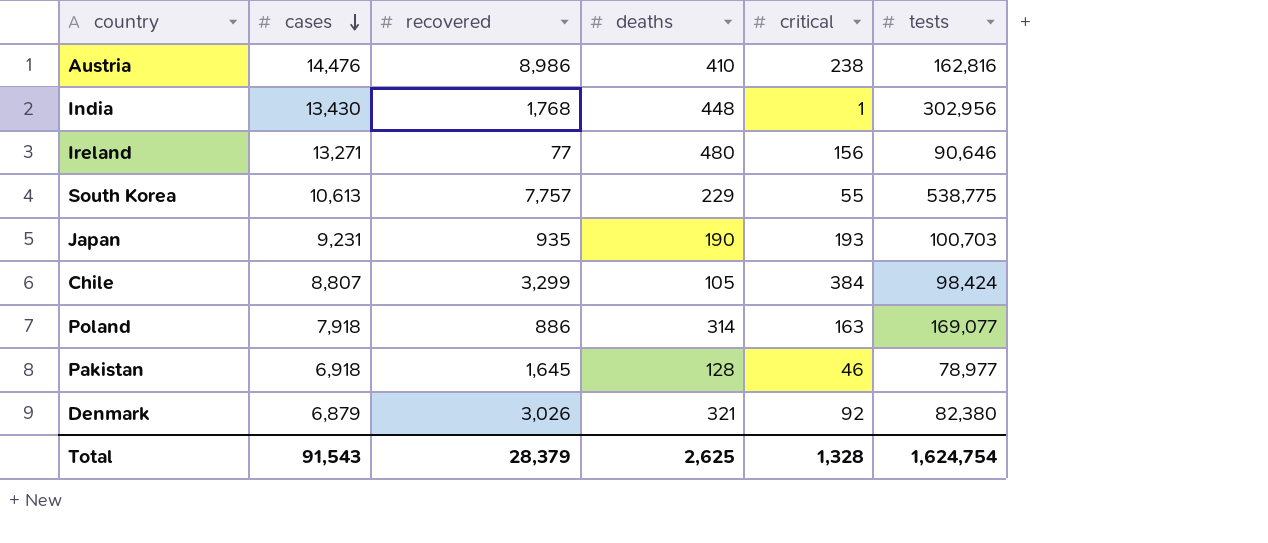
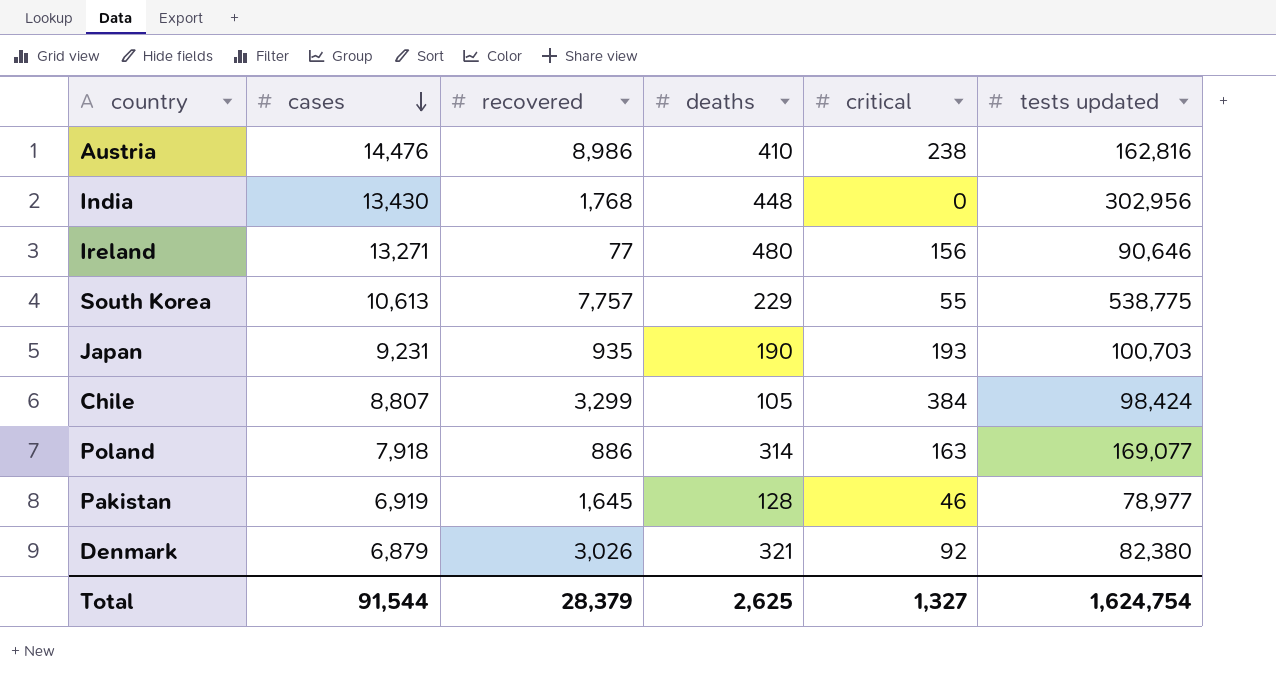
column name: tests -> tests updated
India | critical: 1 -> 0
Pakistan | cases: 6,918 -> 6,919
Total | cases: 91,543 -> 91,544
Total | critical: 1,328 -> 1,327

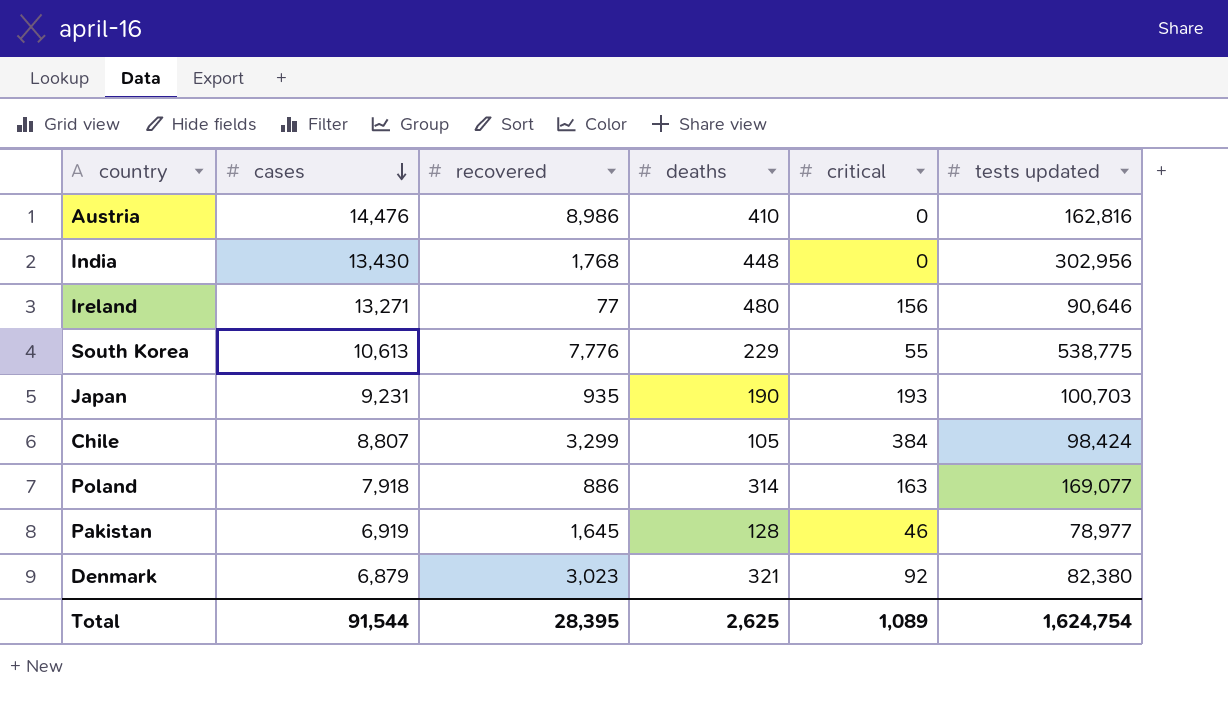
Austria | critical: 238 -> 0
South Korea | recovered: 7,757 -> 7,776
Denmark | recovered: 3,026 -> 3,023
Total | recovered: 28,379 -> 28,395
Total | critical: 1,327 -> 1,089

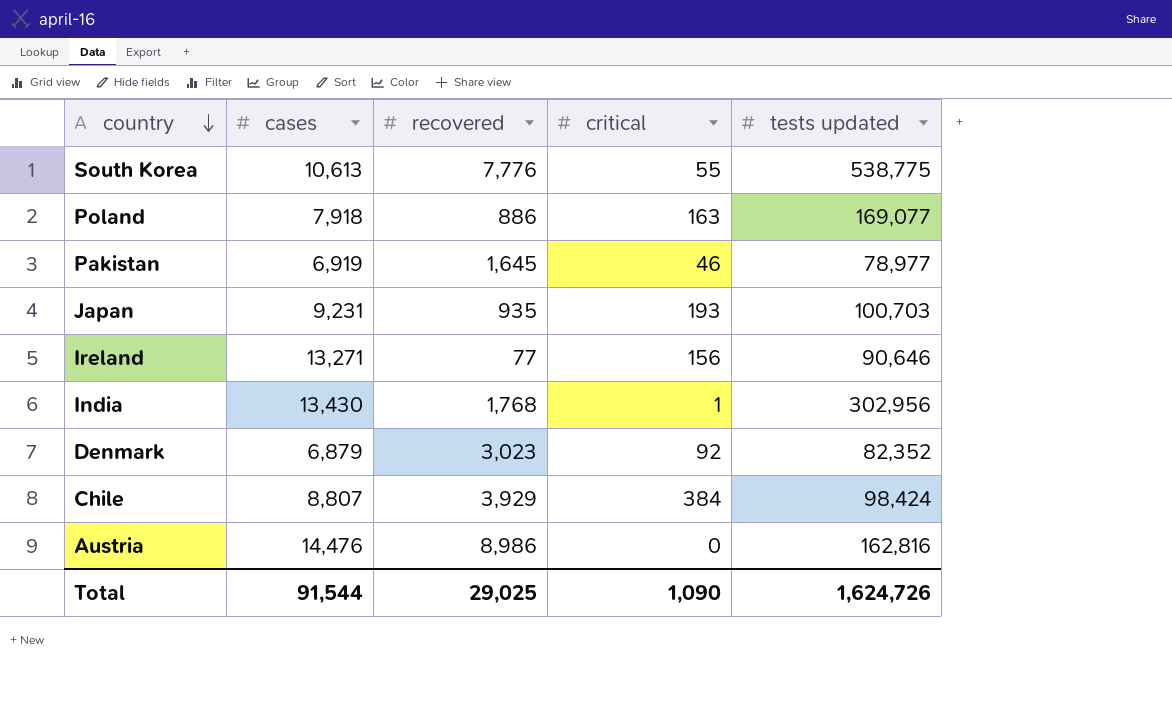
row order: cases descending -> country descending
column deaths | position: 4 -> none
India | critical: 0 -> 1
Denmark | tests updated: 82,380 -> 82,352
Chile | recovered: 3,299 -> 3,929
Total | recovered: 28,395 -> 29,025
Total | critical: 1,089 -> 1,090
Total | tests updated: 1,624,754 -> 1,624,726

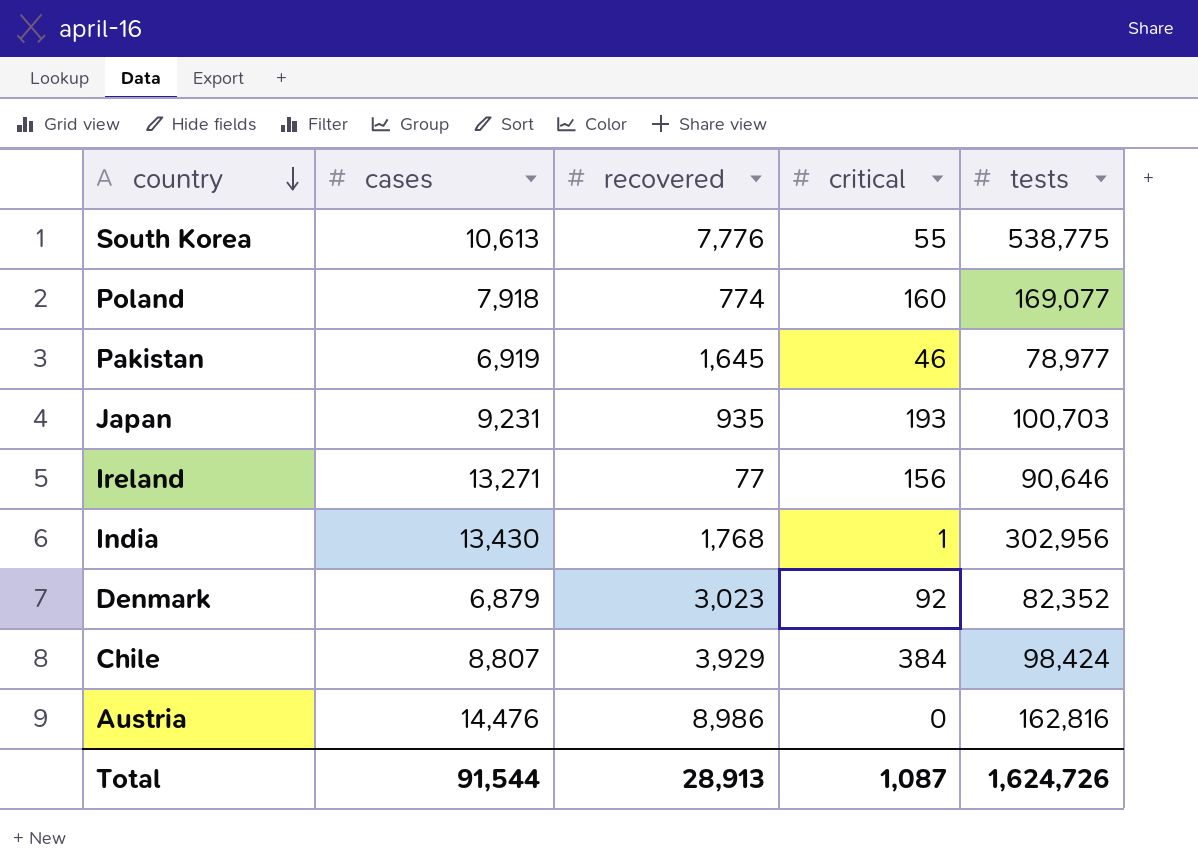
column name: tests updated -> tests
Poland | recovered: 886 -> 774
Poland | critical: 163 -> 160
Total | recovered: 29,025 -> 28,913
Total | critical: 1,090 -> 1,087

